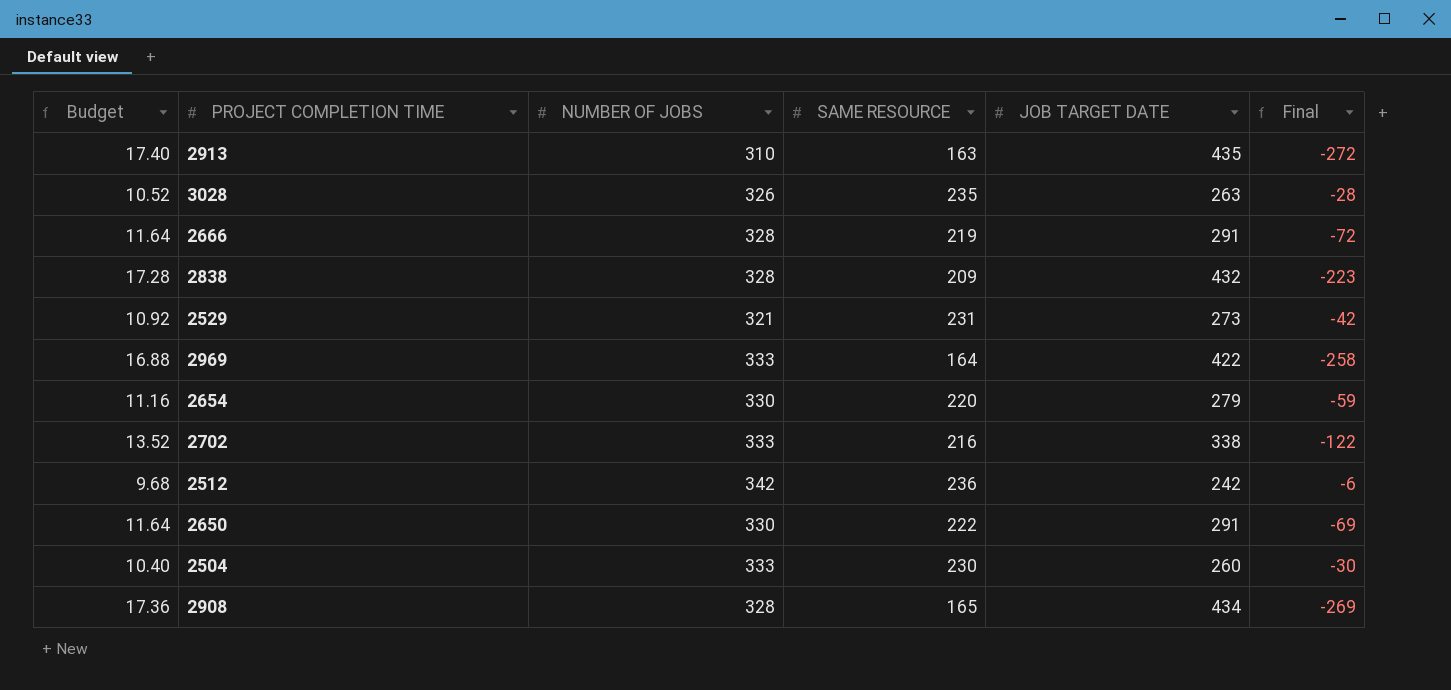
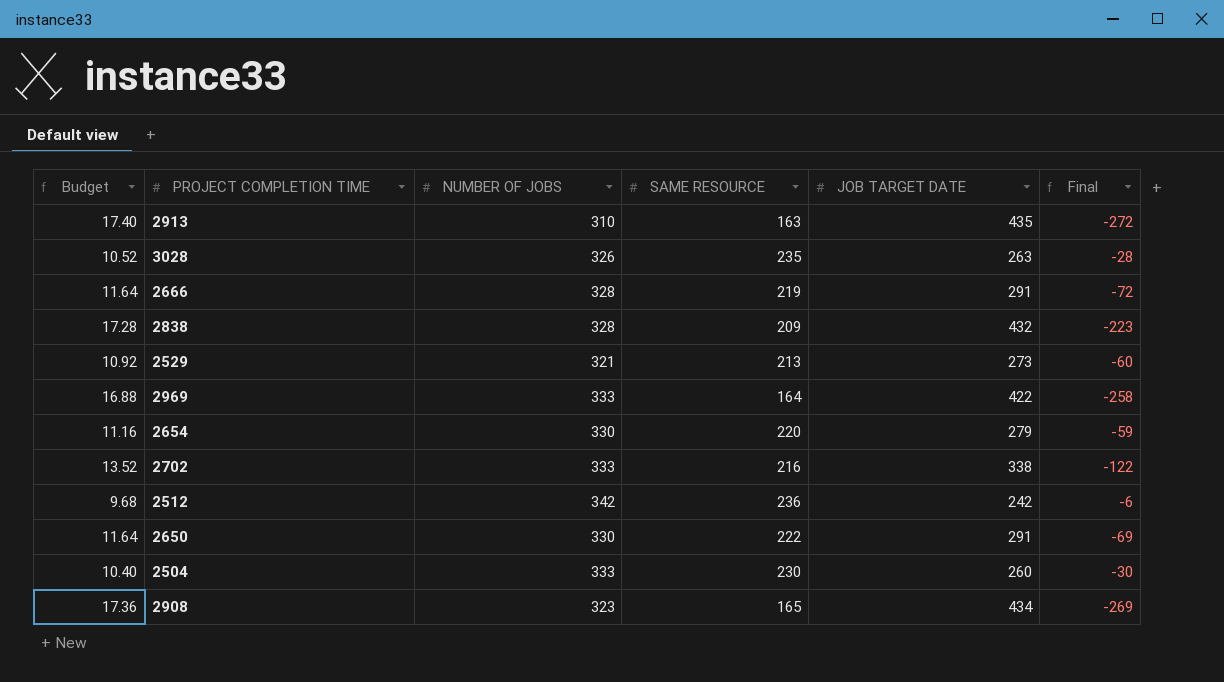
2529 | SAME RESOURCE: 231 -> 213
2529 | Final: -42 -> -60
2908 | NUMBER OF JOBS: 328 -> 323

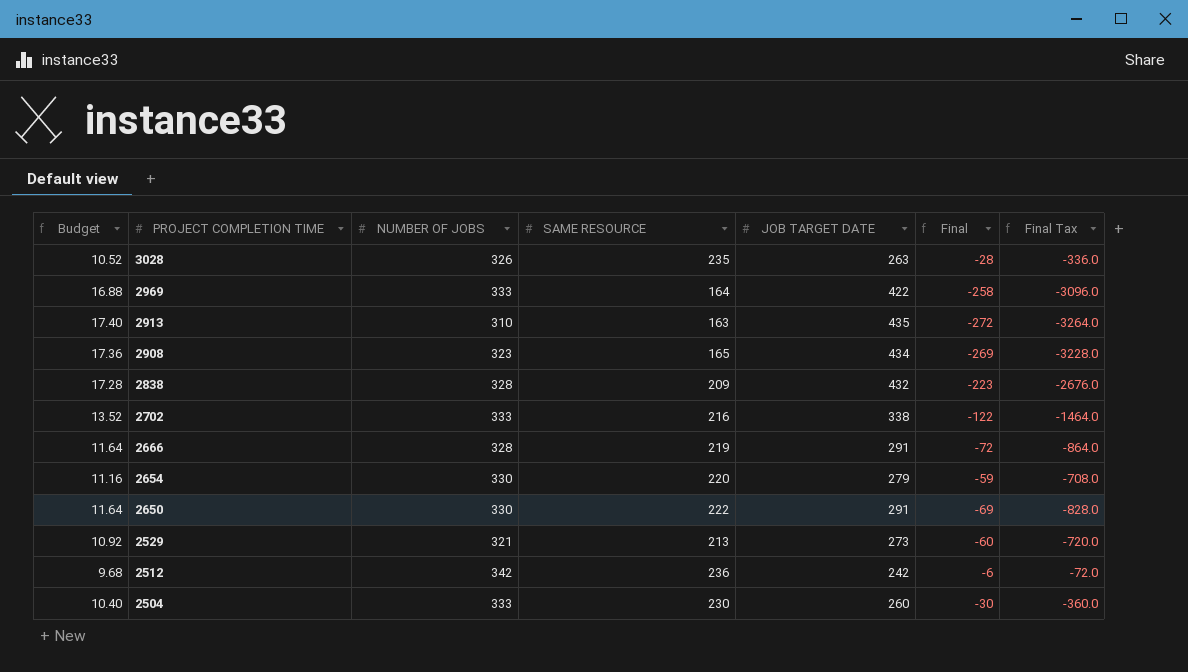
row order: none -> PROJECT COMPLETION TIME descending
column Final Tax | formula: none -> [Final] * 12

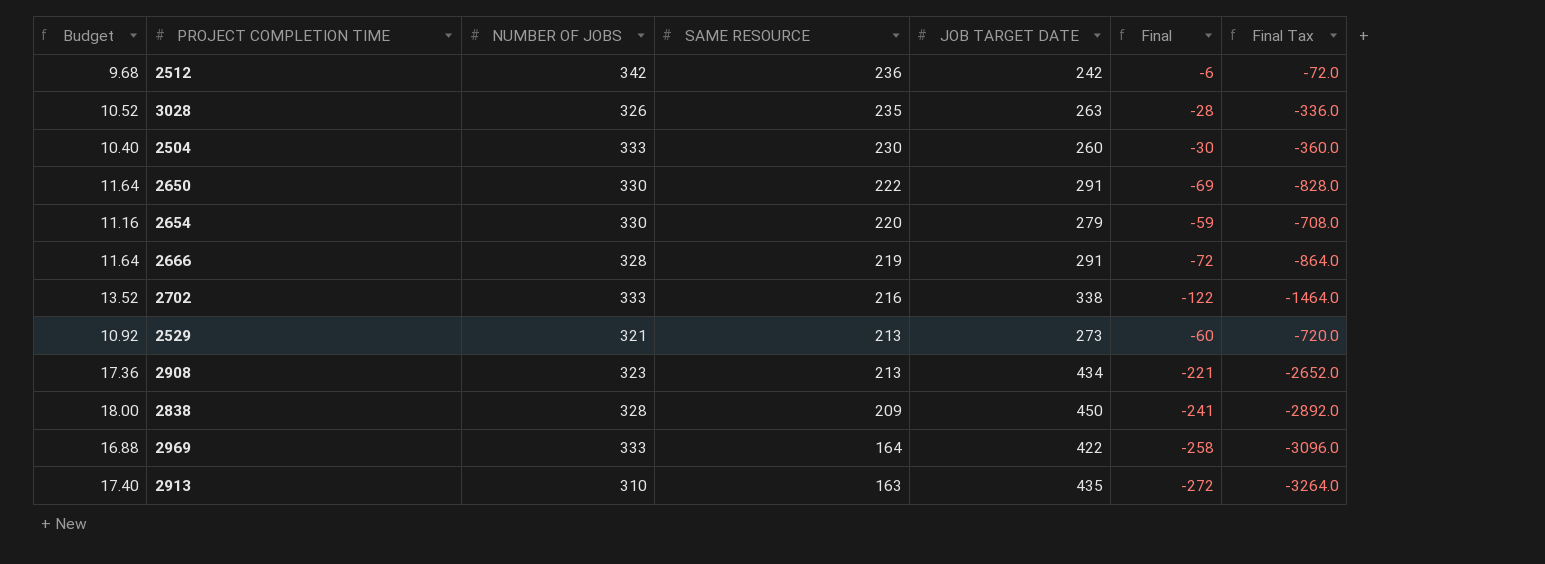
row order: PROJECT COMPLETION TIME descending -> SAME RESOURCE descending
2908 | SAME RESOURCE: 165 -> 213
2908 | Final: -269 -> -221
2908 | Final Tax: -3228.0 -> -2652.0
2838 | Budget: 17.28 -> 18.00
2838 | JOB TARGET DATE: 432 -> 450
2838 | Final: -223 -> -241
2838 | Final Tax: -2676.0 -> -2892.0

